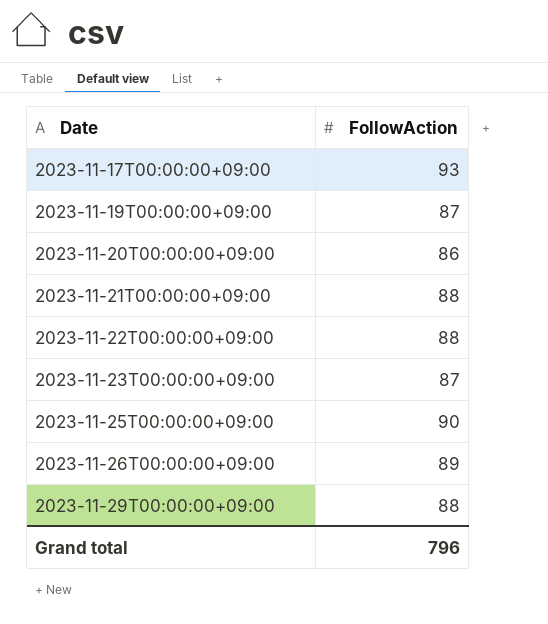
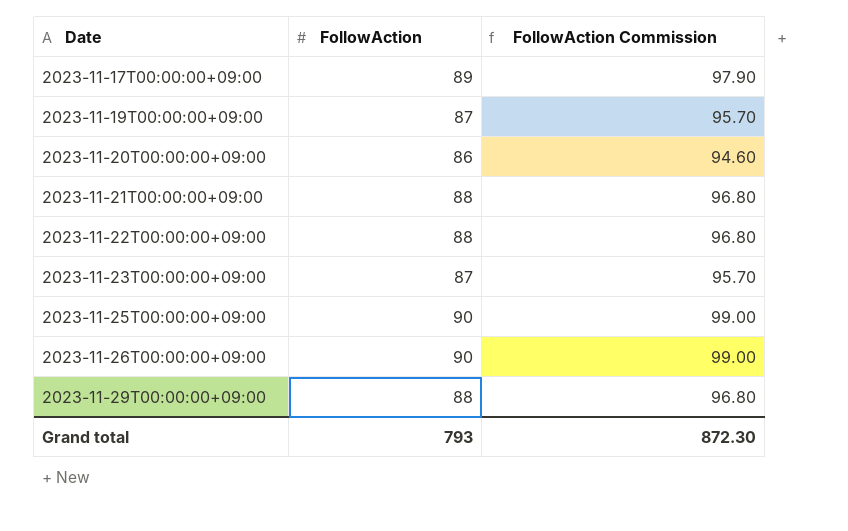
column FollowAction Commission | formula: none -> [FollowAction] * 1.1
2023-11-17T00:00:00+09:00 | FollowAction: 93 -> 89
2023-11-26T00:00:00+09:00 | FollowAction: 89 -> 90
Grand total | FollowAction: 796 -> 793

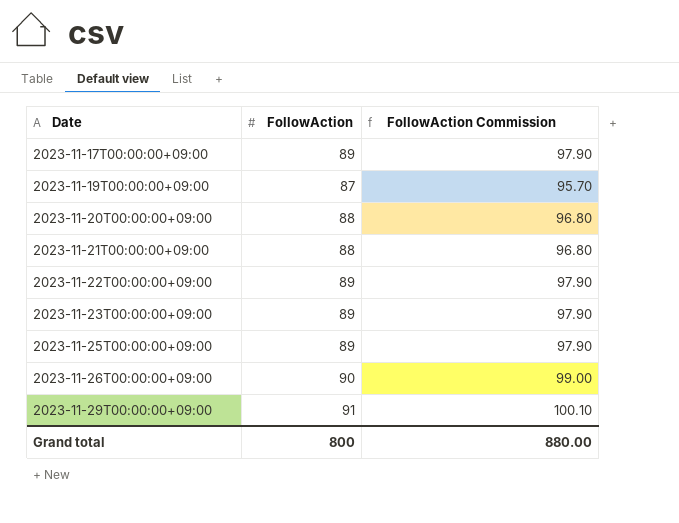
2023-11-20T00:00:00+09:00 | FollowAction: 86 -> 88
2023-11-20T00:00:00+09:00 | FollowAction Commission: 94.60 -> 96.80
2023-11-22T00:00:00+09:00 | FollowAction: 88 -> 89
2023-11-22T00:00:00+09:00 | FollowAction Commission: 96.80 -> 97.90
2023-11-23T00:00:00+09:00 | FollowAction: 87 -> 89
2023-11-23T00:00:00+09:00 | FollowAction Commission: 95.70 -> 97.90
2023-11-25T00:00:00+09:00 | FollowAction: 90 -> 89
2023-11-25T00:00:00+09:00 | FollowAction Commission: 99.00 -> 97.90
2023-11-29T00:00:00+09:00 | FollowAction: 88 -> 91
2023-11-29T00:00:00+09:00 | FollowAction Commission: 96.80 -> 100.10
Grand total | FollowAction: 793 -> 800
Grand total | FollowAction Commission: 872.30 -> 880.00

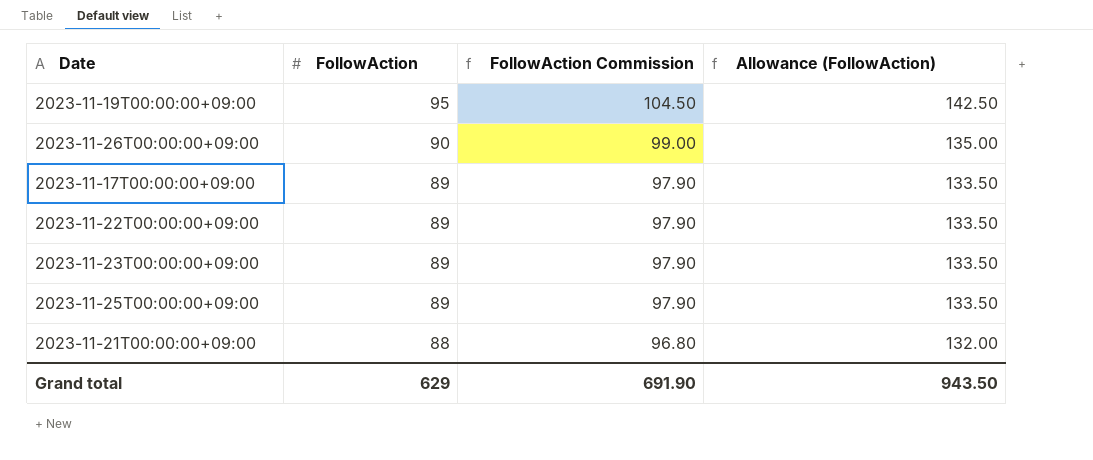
row order: Date ascending -> FollowAction descending
column Allowance (FollowAction) | formula: none -> [FollowAction] * 1.5
row 2023-11-20T00:00:00+09:00: 88 | 96.80 -> none
row 2023-11-29T00:00:00+09:00: 91 | 100.10 -> none
2023-11-19T00:00:00+09:00 | FollowAction: 87 -> 95
2023-11-19T00:00:00+09:00 | FollowAction Commission: 95.70 -> 104.50
Grand total | FollowAction: 800 -> 629
Grand total | FollowAction Commission: 880.00 -> 691.90

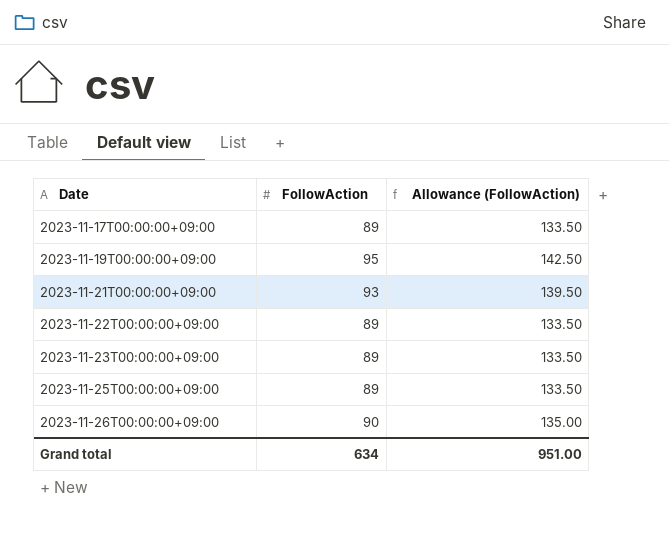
row order: FollowAction descending -> Date ascending
column FollowAction Commission | formula: [FollowAction] * 1.1 -> none
2023-11-21T00:00:00+09:00 | FollowAction: 88 -> 93
2023-11-21T00:00:00+09:00 | Allowance (FollowAction): 132.00 -> 139.50
Grand total | FollowAction: 629 -> 634
Grand total | Allowance (FollowAction): 943.50 -> 951.00

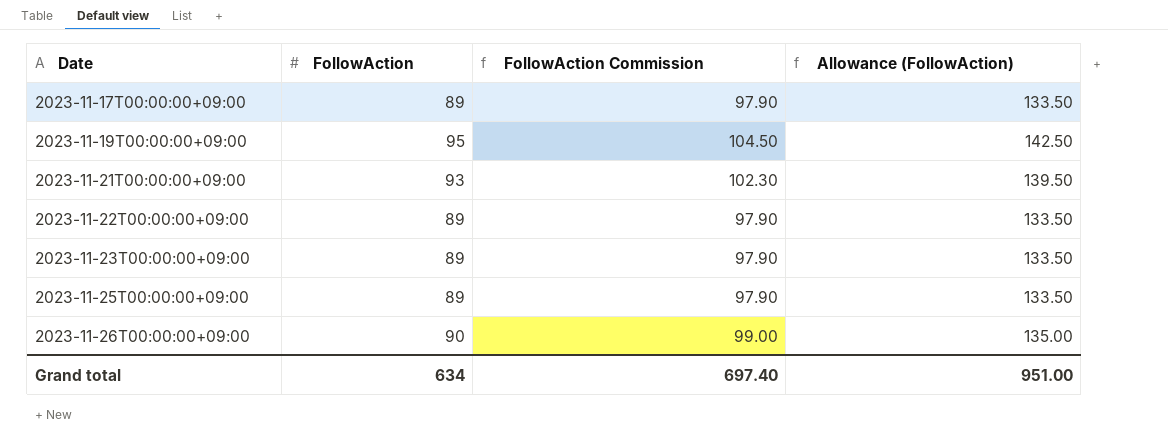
column FollowAction Commission | formula: none -> [FollowAction] * 1.1

